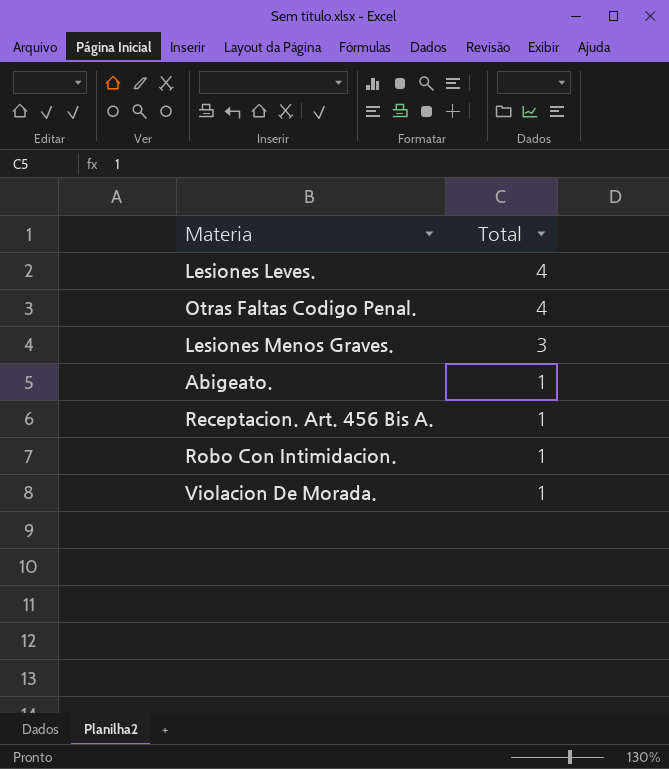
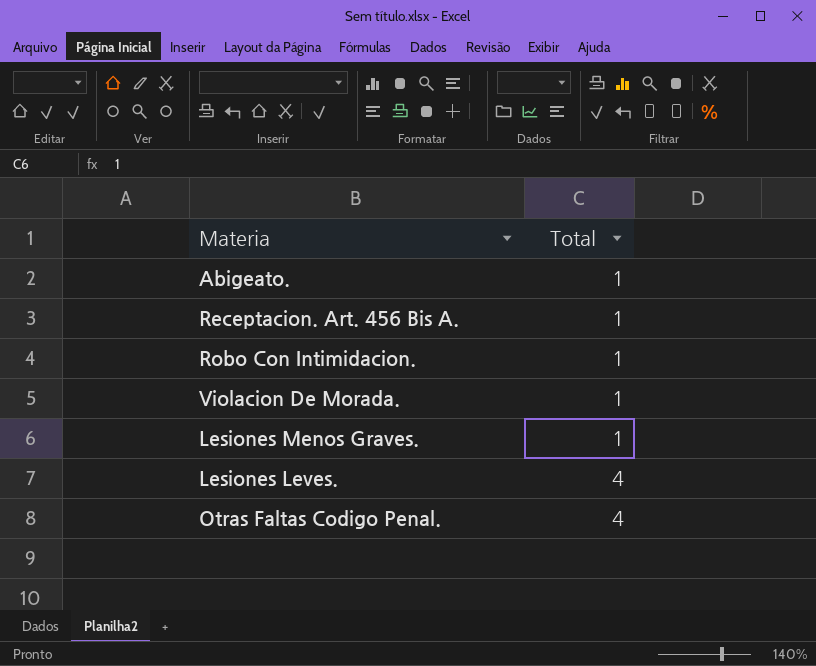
row order: Total descending -> Total ascending
Lesiones Menos Graves. | Total: 3 -> 1

